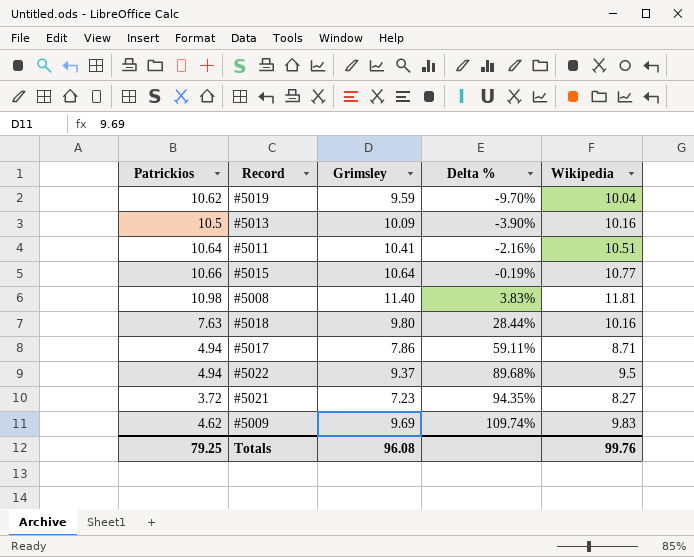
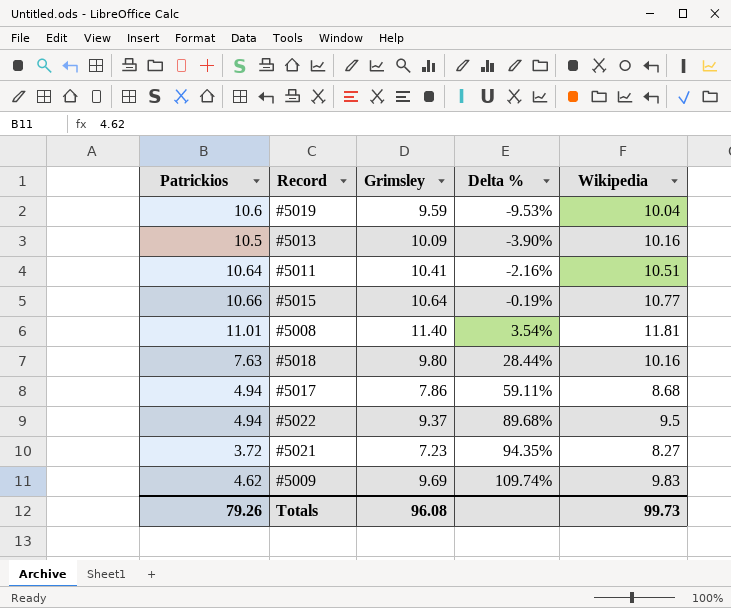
#5019 | Patrickios: 10.62 -> 10.6
#5019 | Delta %: -9.70% -> -9.53%
#5008 | Patrickios: 10.98 -> 11.01
#5008 | Delta %: 3.83% -> 3.54%
#5017 | Wikipedia: 8.71 -> 8.68
Totals | Patrickios: 79.25 -> 79.26
Totals | Wikipedia: 99.76 -> 99.73

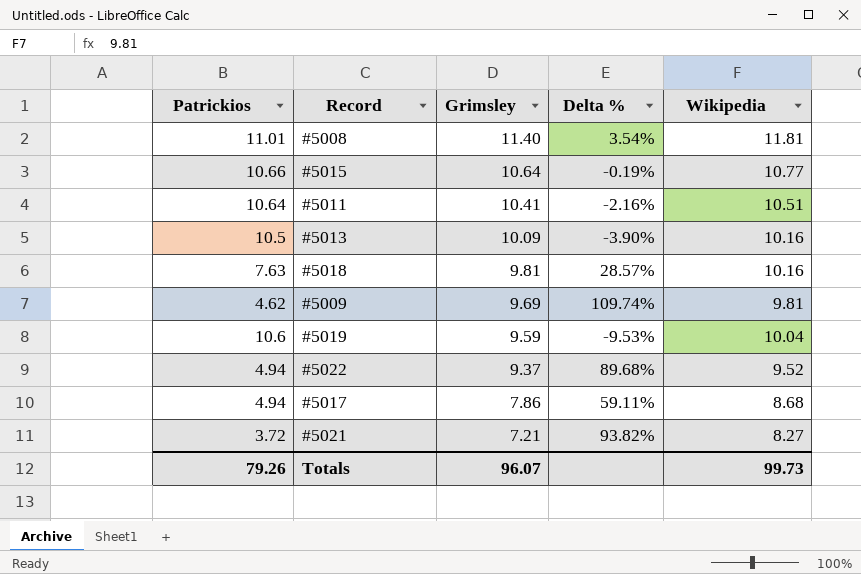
row order: Delta % ascending -> Grimsley descending
#5018 | Grimsley: 9.80 -> 9.81
#5018 | Delta %: 28.44% -> 28.57%
#5009 | Wikipedia: 9.83 -> 9.81
#5022 | Wikipedia: 9.5 -> 9.52
#5021 | Grimsley: 7.23 -> 7.21
#5021 | Delta %: 94.35% -> 93.82%
Totals | Grimsley: 96.08 -> 96.07

